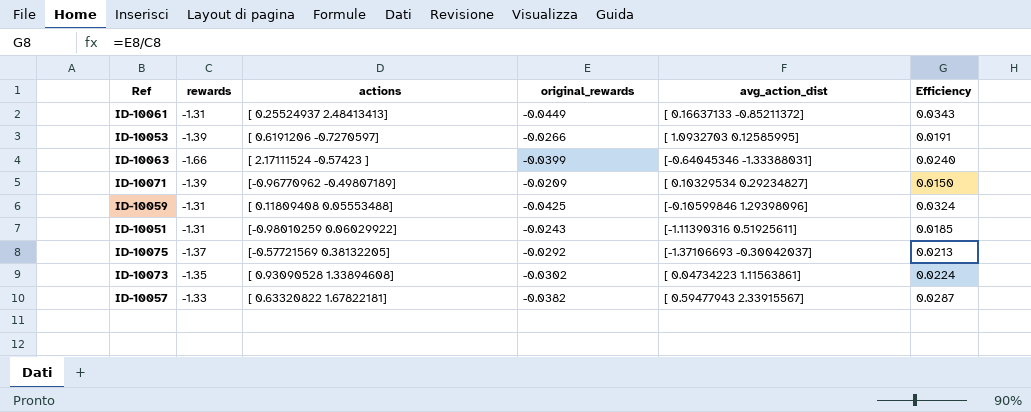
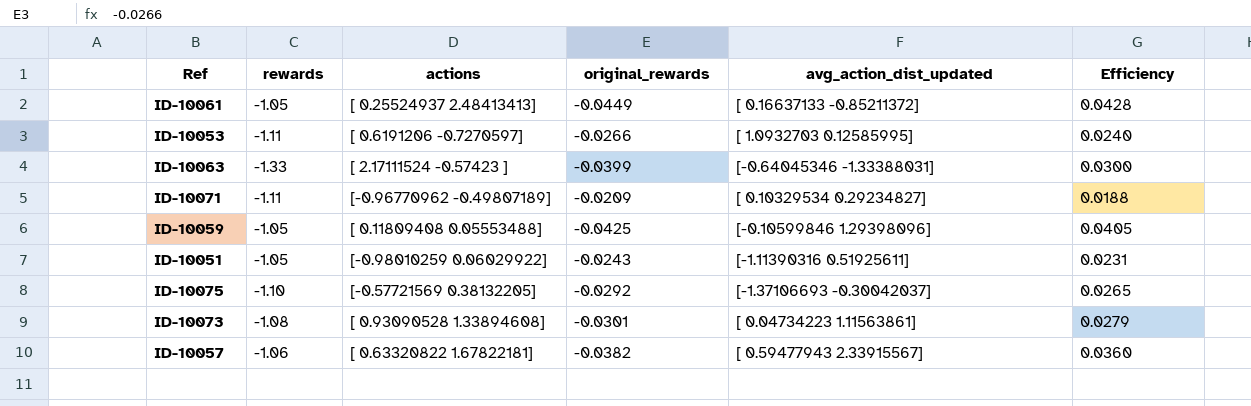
column name: avg_action_dist -> avg_action_dist_updated
ID-10061 | rewards: -1.31 -> -1.05
ID-10061 | Efficiency: 0.0343 -> 0.0428
ID-10053 | rewards: -1.39 -> -1.11
ID-10053 | Efficiency: 0.0191 -> 0.0240
ID-10063 | rewards: -1.66 -> -1.33
ID-10063 | Efficiency: 0.0240 -> 0.0300
ID-10071 | rewards: -1.39 -> -1.11
ID-10071 | Efficiency: 0.0150 -> 0.0188
ID-10059 | rewards: -1.31 -> -1.05
ID-10059 | Efficiency: 0.0324 -> 0.0405
ID-10051 | rewards: -1.31 -> -1.05
ID-10051 | Efficiency: 0.0185 -> 0.0231
ID-10075 | rewards: -1.37 -> -1.10
ID-10075 | Efficiency: 0.0213 -> 0.0265
ID-10073 | rewards: -1.35 -> -1.08
ID-10073 | original_rewards: -0.0302 -> -0.0301
ID-10073 | Efficiency: 0.0224 -> 0.0279
ID-10057 | rewards: -1.33 -> -1.06
ID-10057 | Efficiency: 0.0287 -> 0.0360

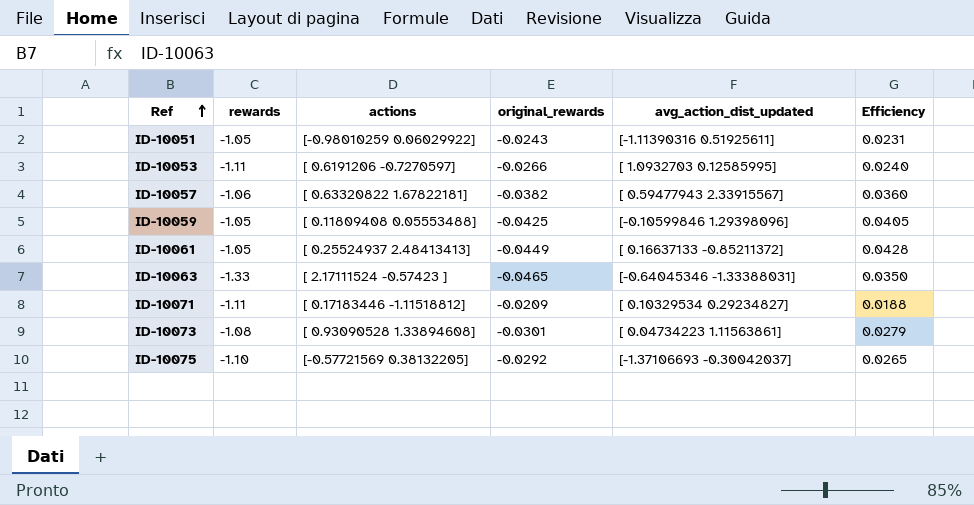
row order: none -> Ref ascending
ID-10063 | original_rewards: -0.0399 -> -0.0465
ID-10063 | Efficiency: 0.0300 -> 0.0350
ID-10071 | actions: [-0.96770962 -0.49807189] -> [ 0.17183446 -1.11518812]

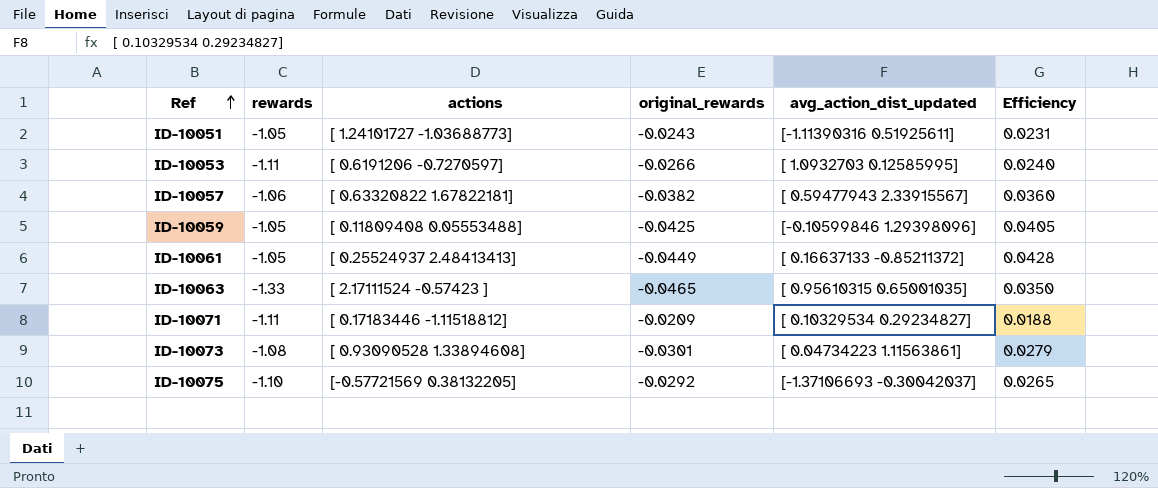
ID-10051 | actions: [-0.98010259 0.06029922] -> [ 1.24101727 -1.03688773]
ID-10063 | avg_action_dist_updated: [-0.64045346 -1.33388031] -> [ 0.95610315 0.65001035]

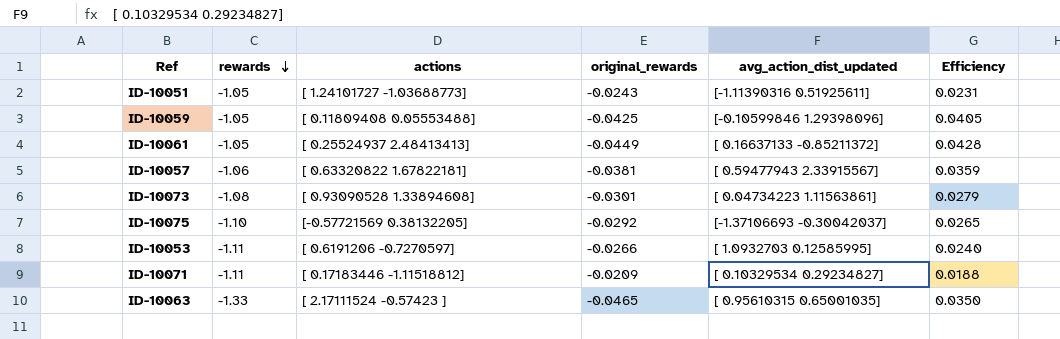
row order: Ref ascending -> rewards descending
ID-10057 | original_rewards: -0.0382 -> -0.0381
ID-10057 | Efficiency: 0.0360 -> 0.0359

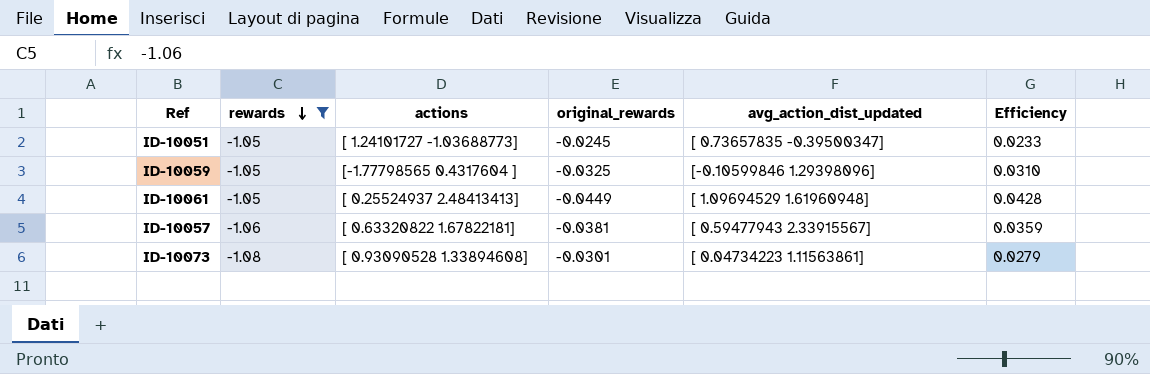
filter: none -> rewards >= -1.08
ID-10051 | original_rewards: -0.0243 -> -0.0245
ID-10051 | avg_action_dist_updated: [-1.11390316 0.51925611] -> [ 0.73657835 -0.39500347]
ID-10051 | Efficiency: 0.0231 -> 0.0233
ID-10059 | actions: [ 0.11809408 0.05553488] -> [-1.77798565 0.4317604 ]
ID-10059 | original_rewards: -0.0425 -> -0.0325
ID-10059 | Efficiency: 0.0405 -> 0.0310
ID-10061 | avg_action_dist_updated: [ 0.16637133 -0.85211372] -> [ 1.09694529 1.61960948]

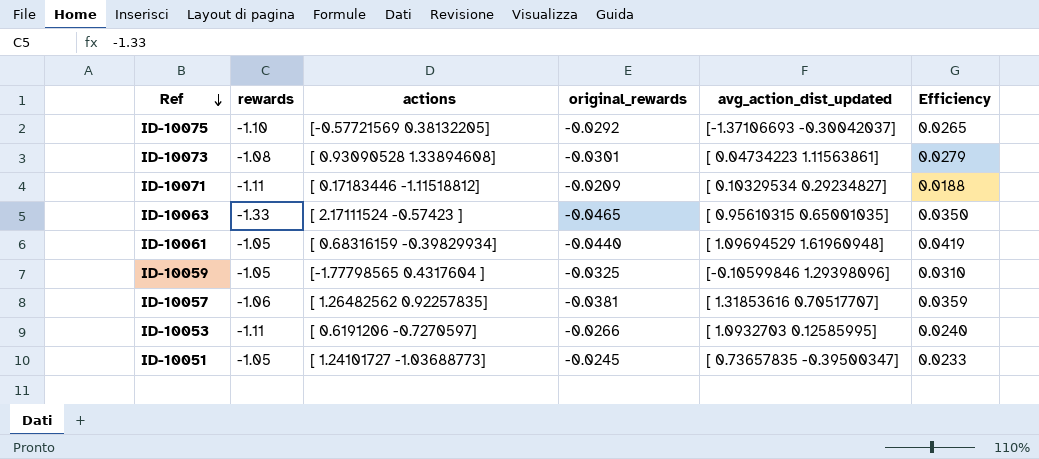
filter: rewards >= -1.08 -> none
row order: rewards descending -> Ref descending
ID-10061 | actions: [ 0.25524937 2.48413413] -> [ 0.68316159 -0.39829934]
ID-10061 | original_rewards: -0.0449 -> -0.0440
ID-10061 | Efficiency: 0.0428 -> 0.0419
ID-10057 | actions: [ 0.63320822 1.67822181] -> [ 1.26482562 0.92257835]
ID-10057 | avg_action_dist_updated: [ 0.59477943 2.33915567] -> [ 1.31853616 0.70517707]

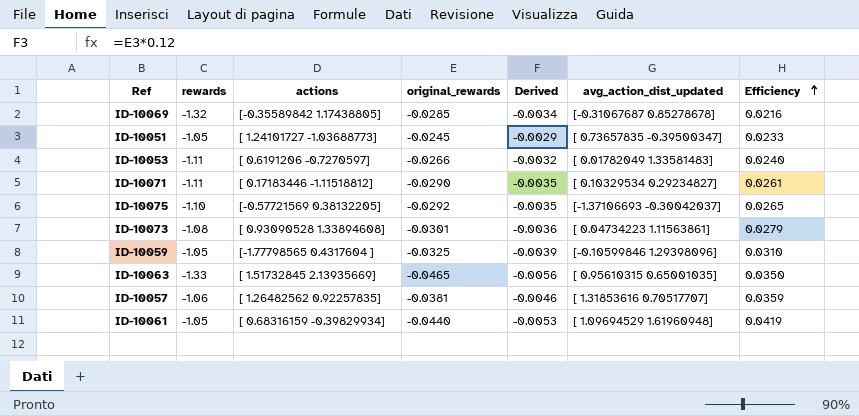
row order: Ref descending -> Efficiency ascending
column Derived | formula: none -> [original_rewards] * 0.12
row ID-10069: none -> -1.32 | [-0.35589842 1.17438805] | -0.0285 | -0.0034 | [-0.31067687 0.85278678] | 0.0216
ID-10053 | avg_action_dist_updated: [ 1.0932703 0.12585995] -> [ 0.01782049 1.33581483]
ID-10071 | original_rewards: -0.0209 -> -0.0290
ID-10071 | Efficiency: 0.0188 -> 0.0261
ID-10063 | actions: [ 2.17111524 -0.57423 ] -> [ 1.51732845 2.13935669]

